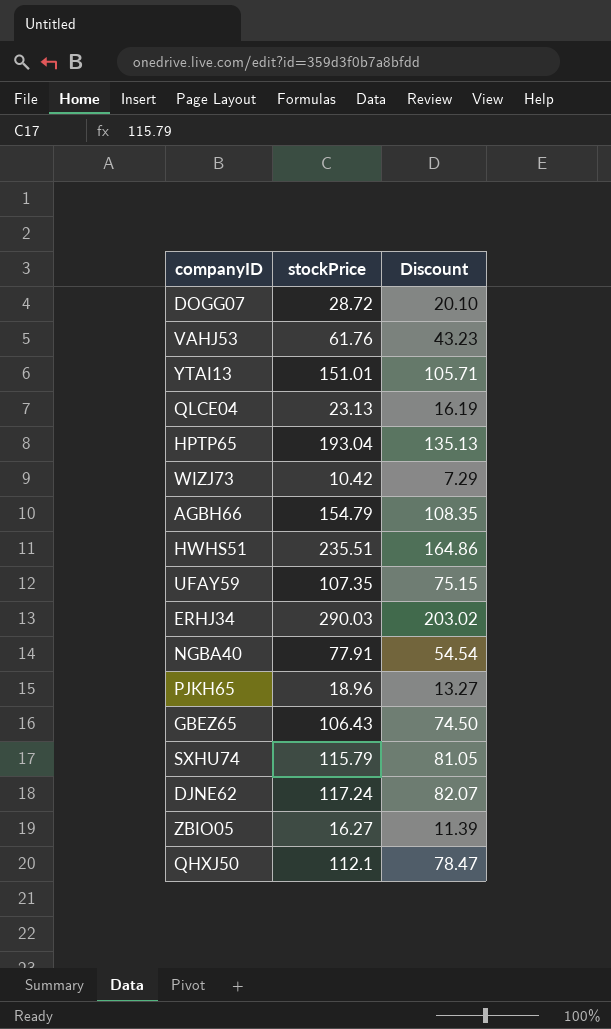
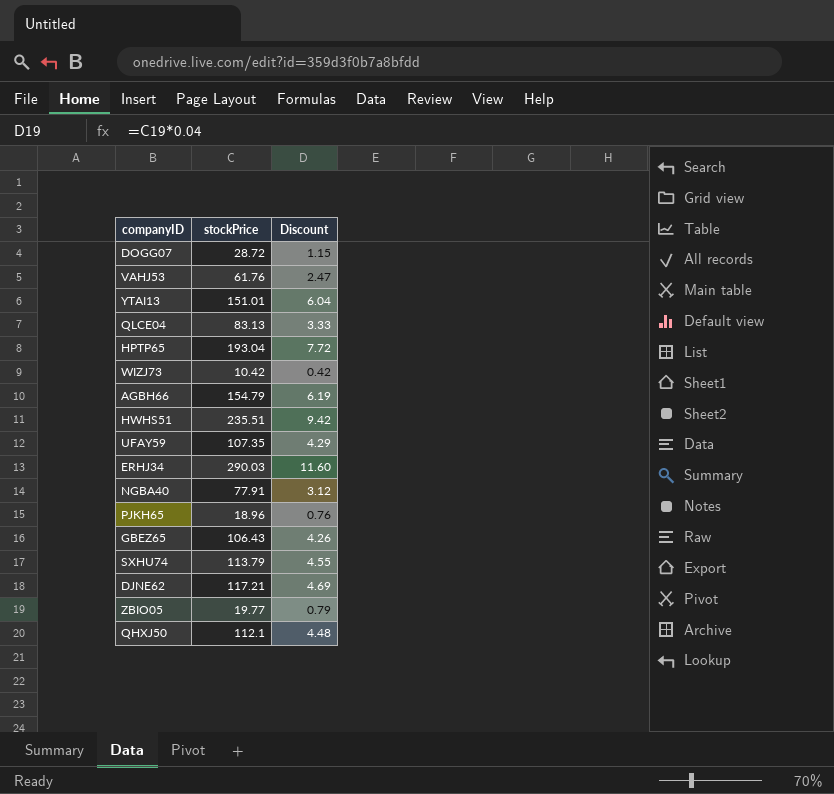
column Discount | formula: [stockPrice] * 0.7 -> [stockPrice] * 0.04
QLCE04 | stockPrice: 23.13 -> 83.13
SXHU74 | stockPrice: 115.79 -> 113.79
DJNE62 | stockPrice: 117.24 -> 117.21
ZBIO05 | stockPrice: 16.27 -> 19.77

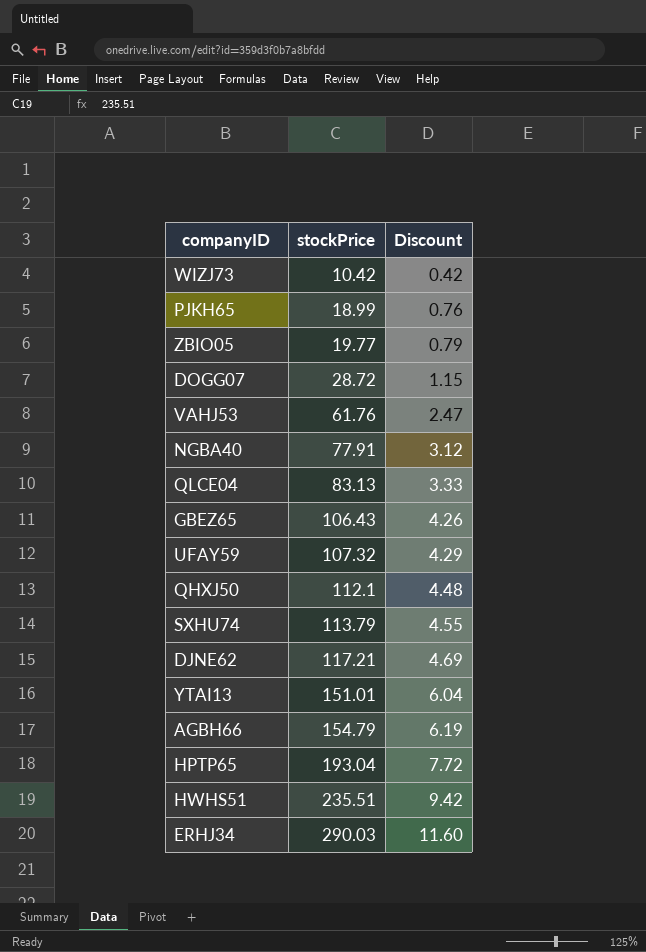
row order: none -> stockPrice ascending
PJKH65 | stockPrice: 18.96 -> 18.99
UFAY59 | stockPrice: 107.35 -> 107.32

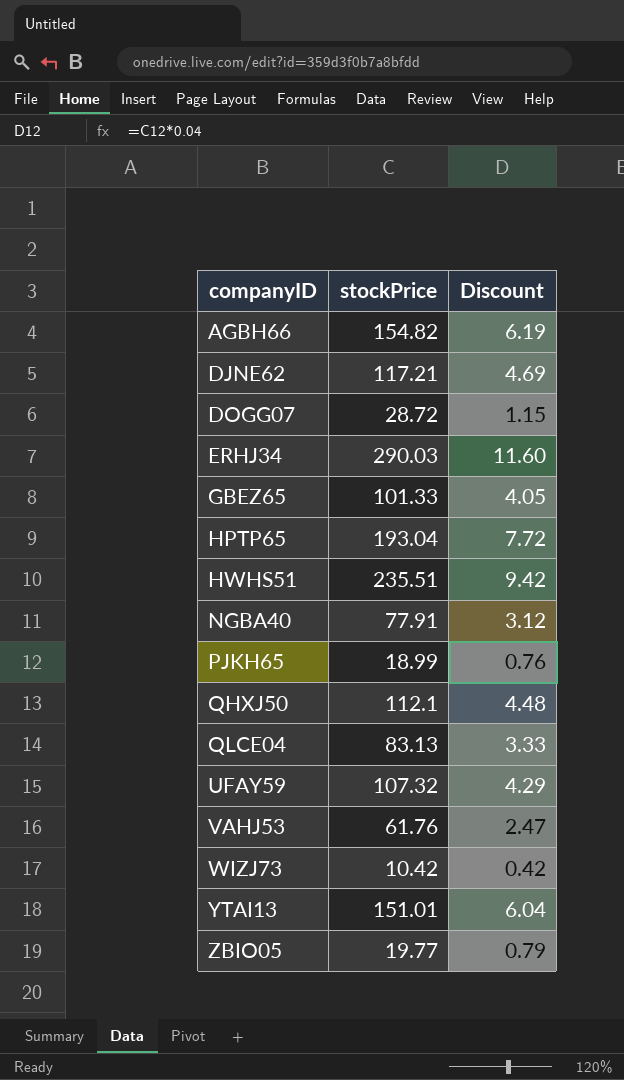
row order: stockPrice ascending -> companyID ascending
row SXHU74: 113.79 | 4.55 -> none
AGBH66 | stockPrice: 154.79 -> 154.82
GBEZ65 | stockPrice: 106.43 -> 101.33
GBEZ65 | Discount: 4.26 -> 4.05

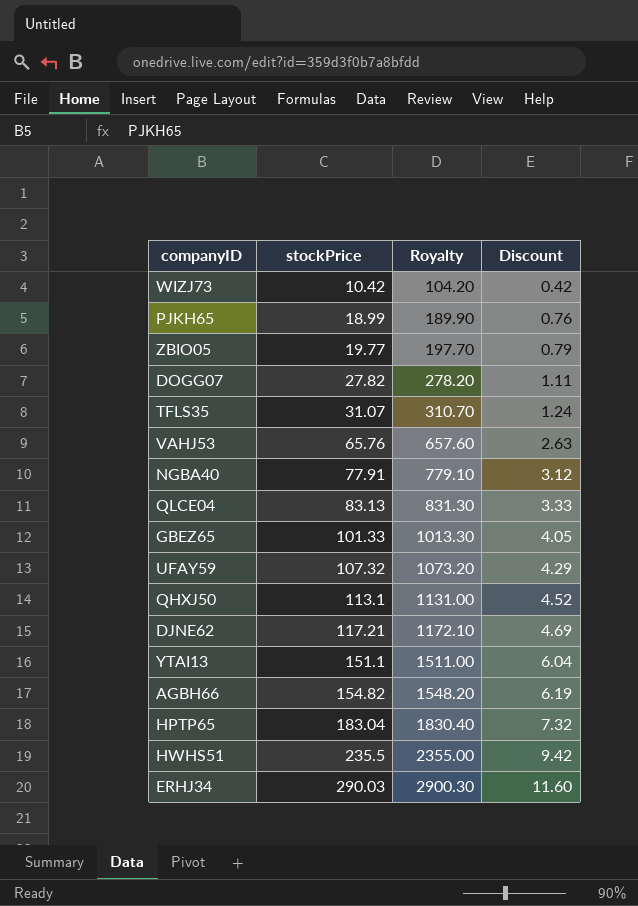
row order: companyID ascending -> stockPrice ascending
column Royalty | formula: none -> [stockPrice] * 10
DOGG07 | stockPrice: 28.72 -> 27.82
DOGG07 | Discount: 1.15 -> 1.11
row TFLS35: none -> 31.07 | 310.70 | 1.24
VAHJ53 | stockPrice: 61.76 -> 65.76
VAHJ53 | Discount: 2.47 -> 2.63
QHXJ50 | stockPrice: 112.1 -> 113.1
QHXJ50 | Discount: 4.48 -> 4.52
YTAI13 | stockPrice: 151.01 -> 151.1
HPTP65 | stockPrice: 193.04 -> 183.04
HPTP65 | Discount: 7.72 -> 7.32
HWHS51 | stockPrice: 235.51 -> 235.5

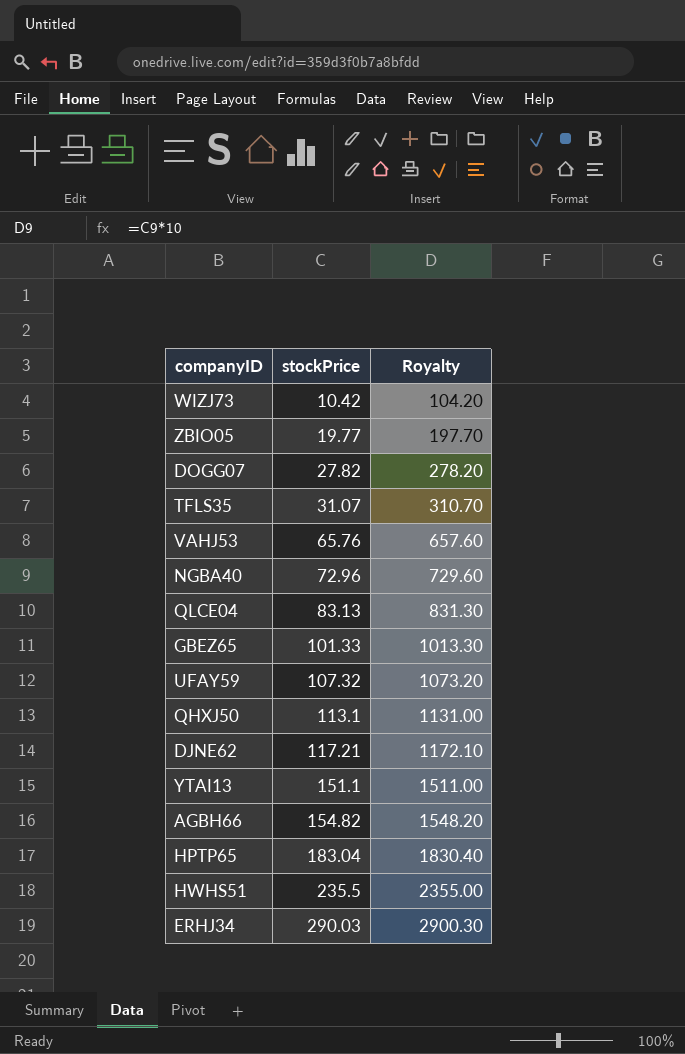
column Discount | formula: [stockPrice] * 0.04 -> none
row PJKH65: 18.99 | 189.90 | 0.76 -> none
NGBA40 | stockPrice: 77.91 -> 72.96
NGBA40 | Royalty: 779.10 -> 729.60

